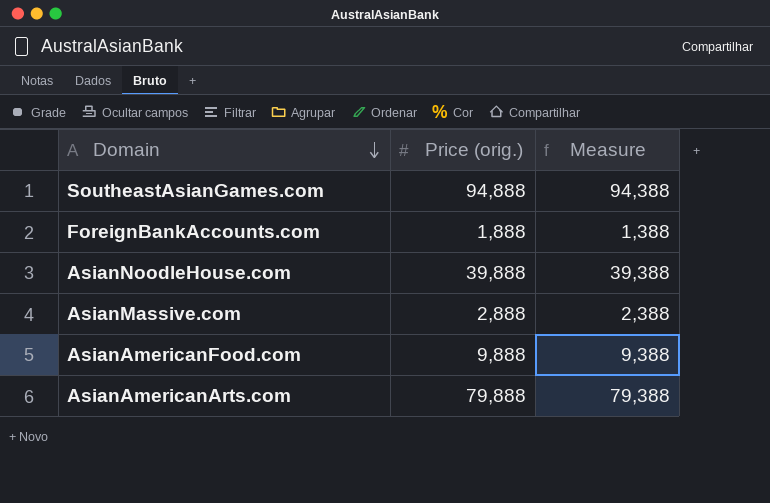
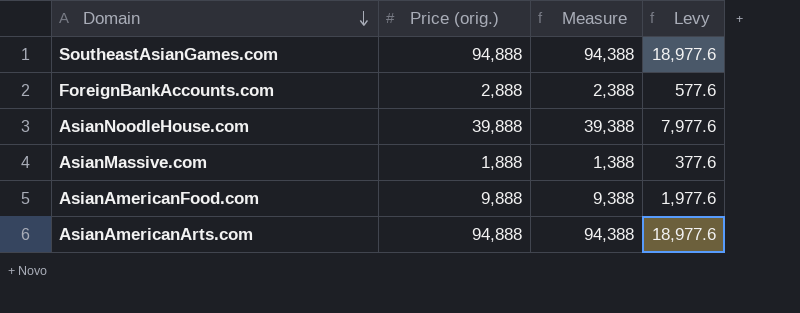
column Levy | formula: none -> [Price (orig.)] * 0.2
ForeignBankAccounts.com | Price (orig.): 1,888 -> 2,888
ForeignBankAccounts.com | Measure: 1,388 -> 2,388
AsianMassive.com | Price (orig.): 2,888 -> 1,888
AsianMassive.com | Measure: 2,388 -> 1,388
AsianAmericanArts.com | Price (orig.): 79,888 -> 94,888
AsianAmericanArts.com | Measure: 79,388 -> 94,388

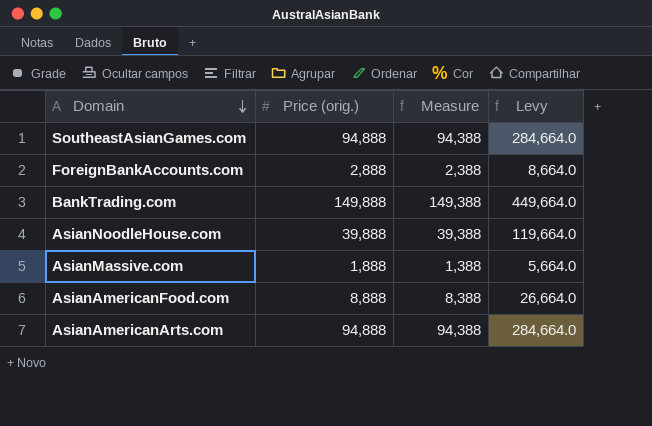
column Levy | formula: [Price (orig.)] * 0.2 -> [Price (orig.)] * 3
row BankTrading.com: none -> 149,888 | 149,388 | 449,664.0
AsianAmericanFood.com | Price (orig.): 9,888 -> 8,888
AsianAmericanFood.com | Measure: 9,388 -> 8,388

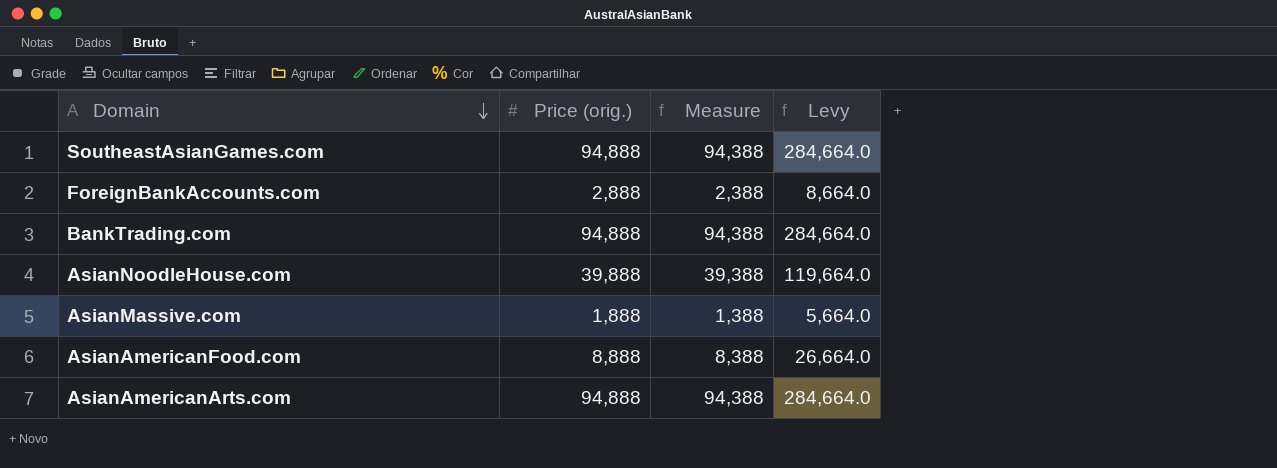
BankTrading.com | Price (orig.): 149,888 -> 94,888
BankTrading.com | Measure: 149,388 -> 94,388
BankTrading.com | Levy: 449,664.0 -> 284,664.0

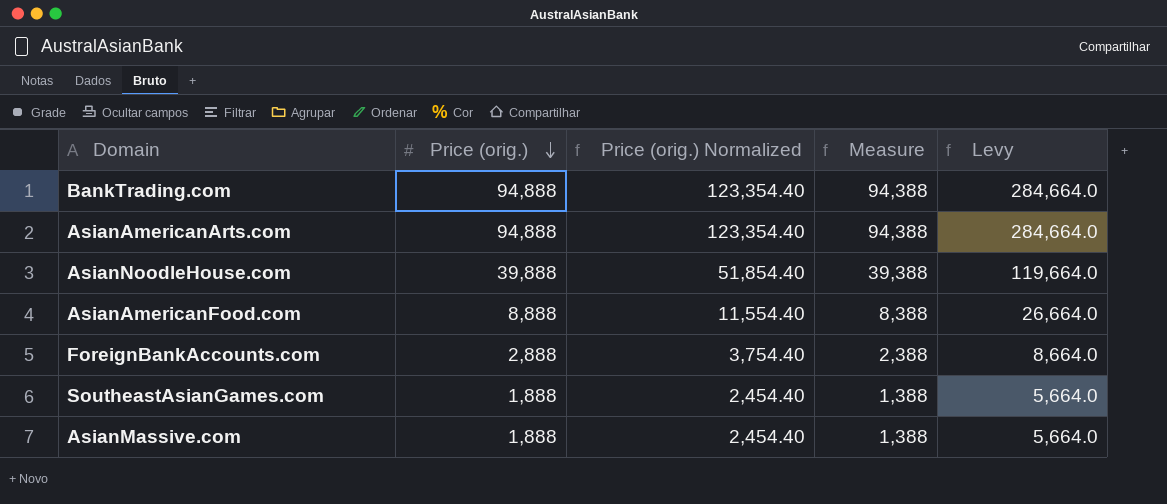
row order: Domain descending -> Price (orig.) descending
column Price (orig.) Normalized | formula: none -> [Price (orig.)] * 1.3
SoutheastAsianGames.com | Price (orig.): 94,888 -> 1,888
SoutheastAsianGames.com | Measure: 94,388 -> 1,388
SoutheastAsianGames.com | Levy: 284,664.0 -> 5,664.0

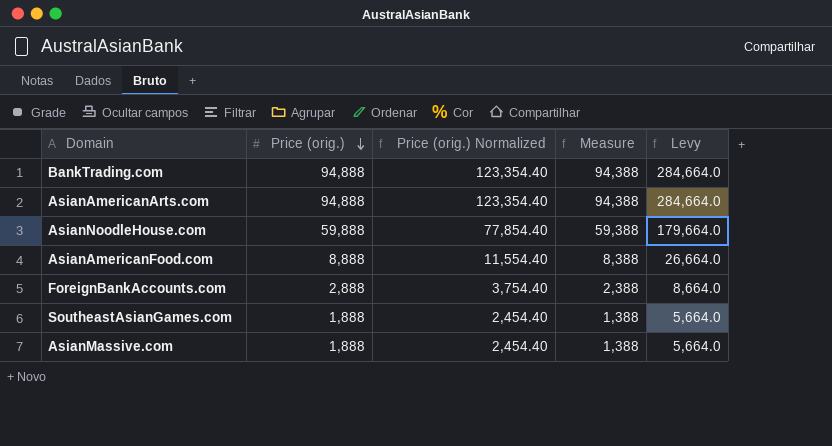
AsianNoodleHouse.com | Price (orig.): 39,888 -> 59,888
AsianNoodleHouse.com | Price (orig.) Normalized: 51,854.40 -> 77,854.40
AsianNoodleHouse.com | Measure: 39,388 -> 59,388
AsianNoodleHouse.com | Levy: 119,664.0 -> 179,664.0

